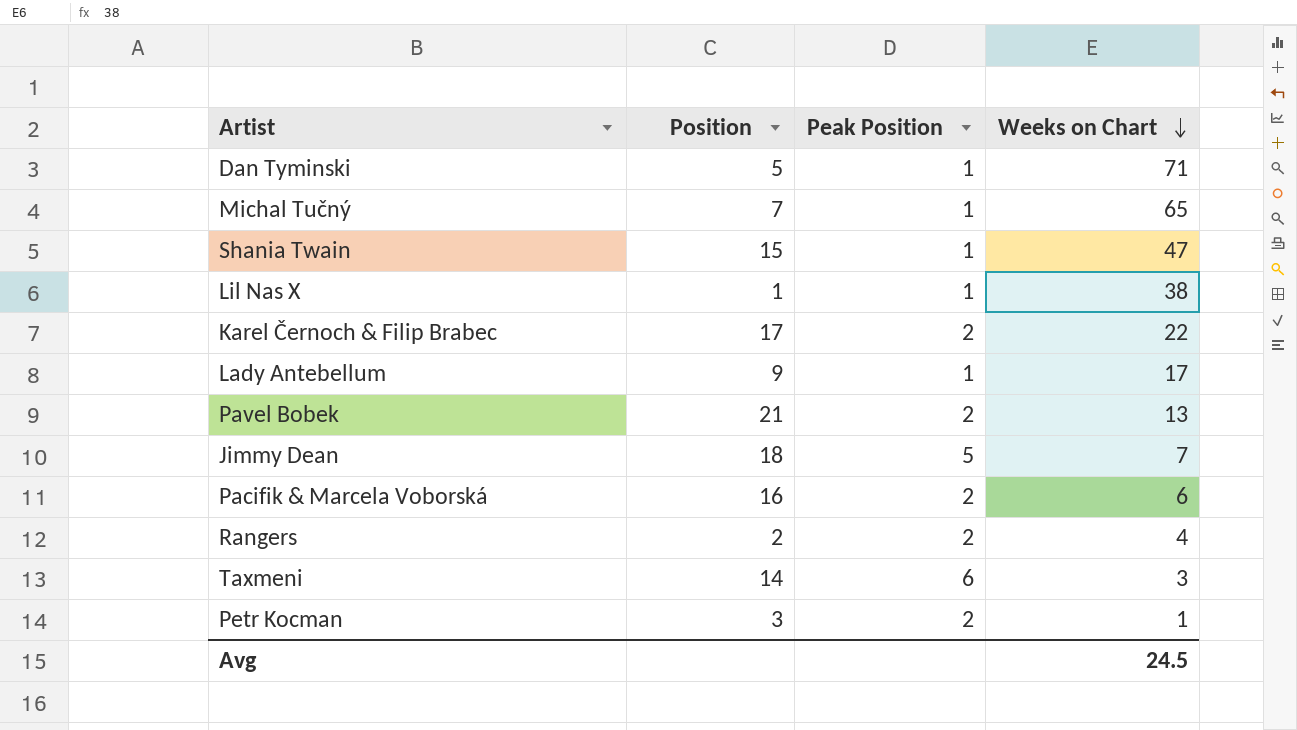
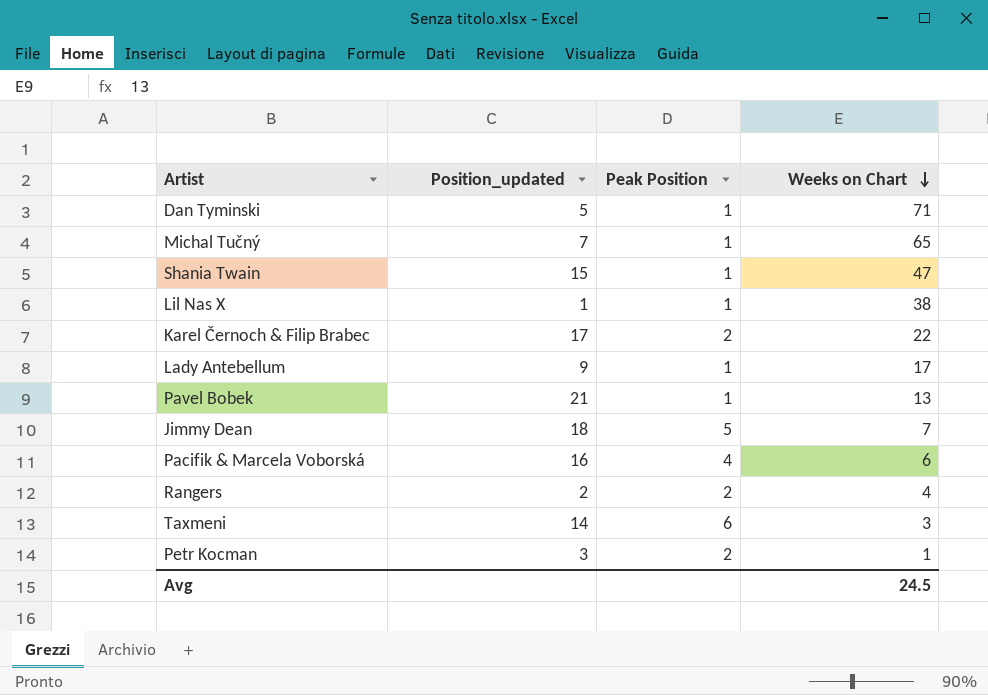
column name: Position -> Position_updated
Pavel Bobek | Peak Position: 2 -> 1
Pacifik & Marcela Voborská | Peak Position: 2 -> 4

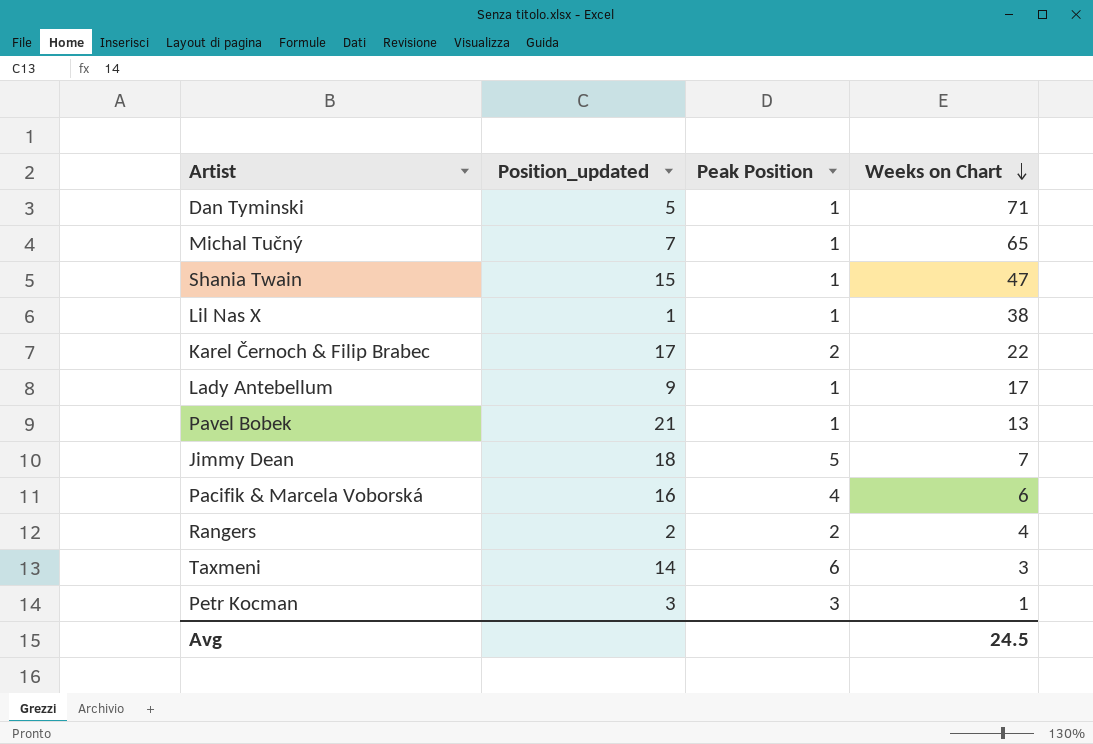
Petr Kocman | Peak Position: 2 -> 3

